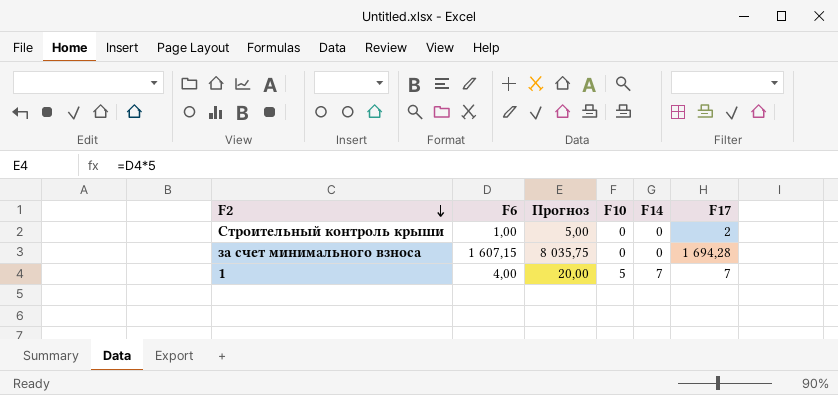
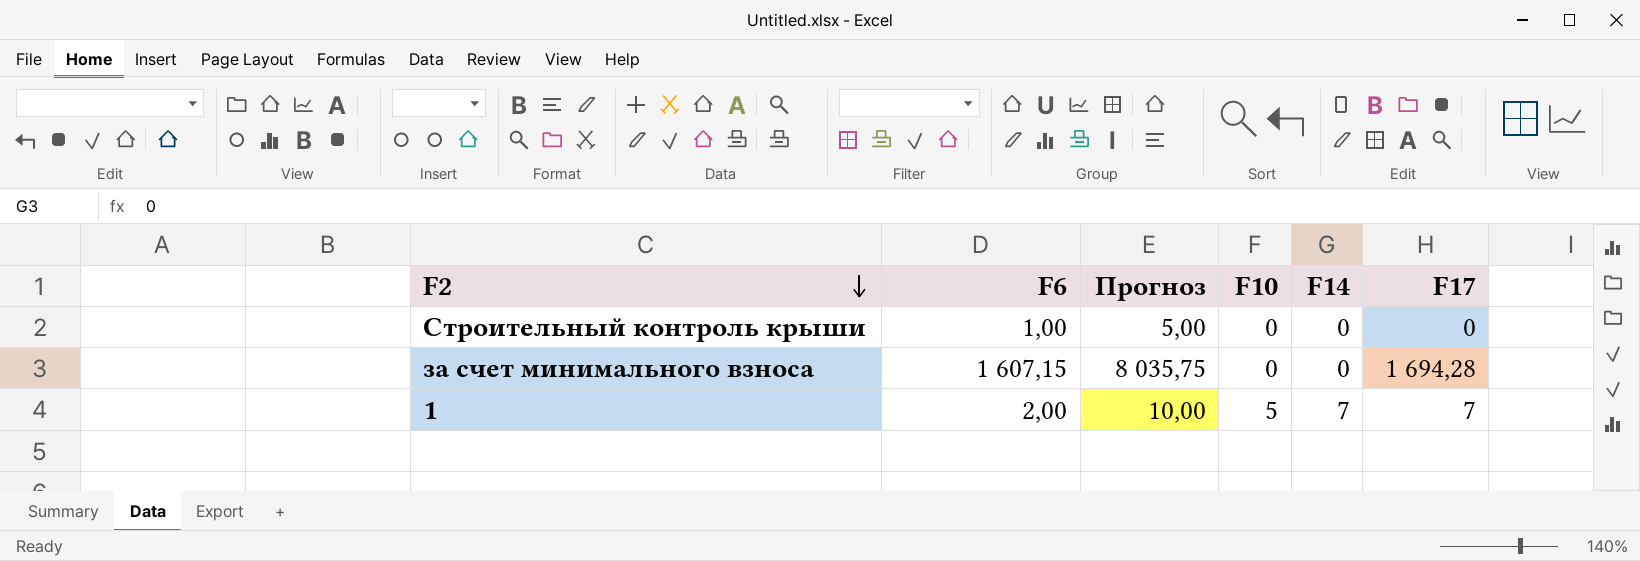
Строительный контроль крыши | F17: 2 -> 0
1 | F6: 4,00 -> 2,00
1 | Прогноз: 20,00 -> 10,00

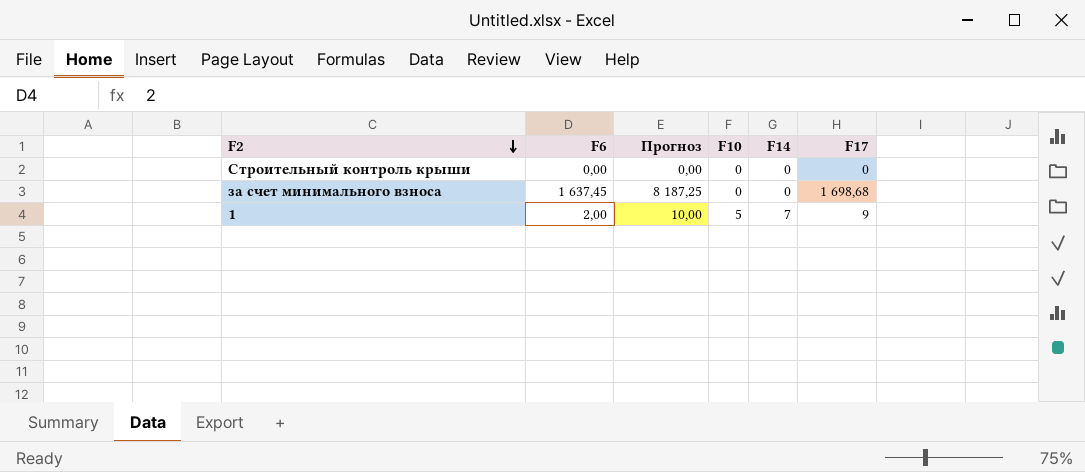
Строительный контроль крыши | F6: 1,00 -> 0,00
Строительный контроль крыши | Прогноз: 5,00 -> 0,00
за счет минимального взноса | F6: 1 607,15 -> 1 637,45
за счет минимального взноса | Прогноз: 8 035,75 -> 8 187,25
за счет минимального взноса | F17: 1 694,28 -> 1 698,68
1 | F17: 7 -> 9

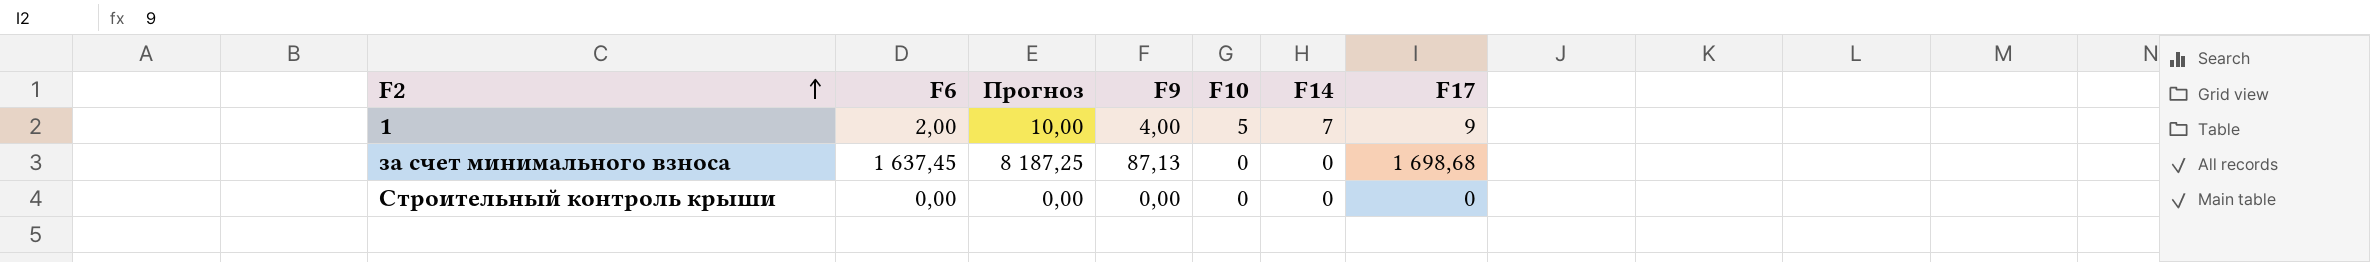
row order: F2 descending -> F2 ascending
column F9 | position: none -> 4

